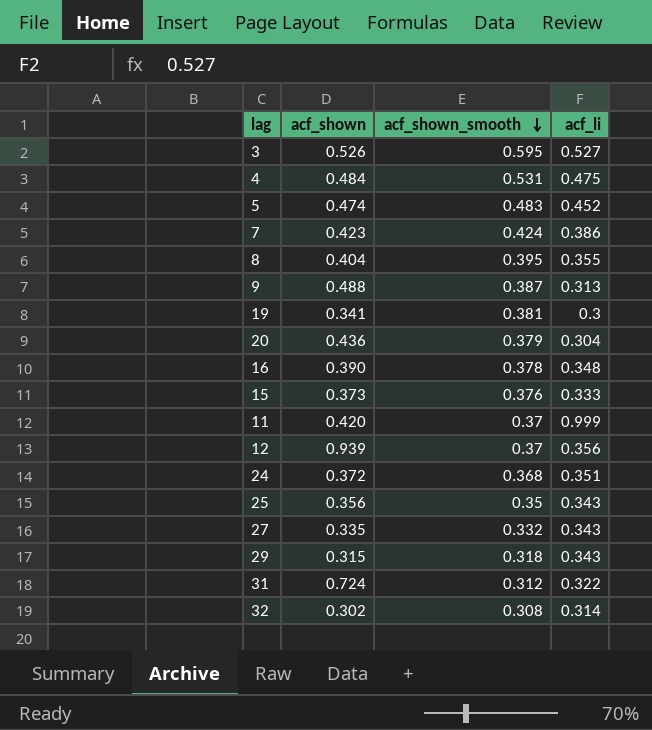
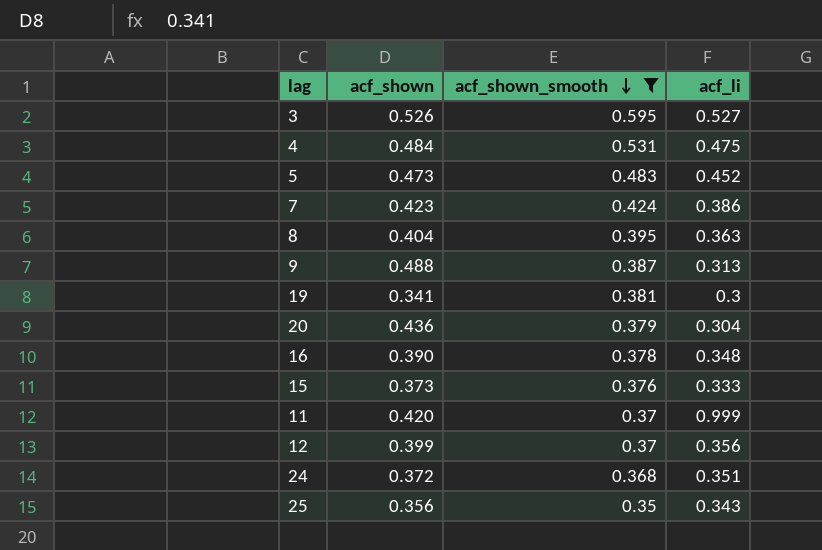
filter: none -> acf_shown_smooth >= 0.35
5 | acf_shown: 0.474 -> 0.473
8 | acf_li: 0.355 -> 0.363
12 | acf_shown: 0.939 -> 0.399

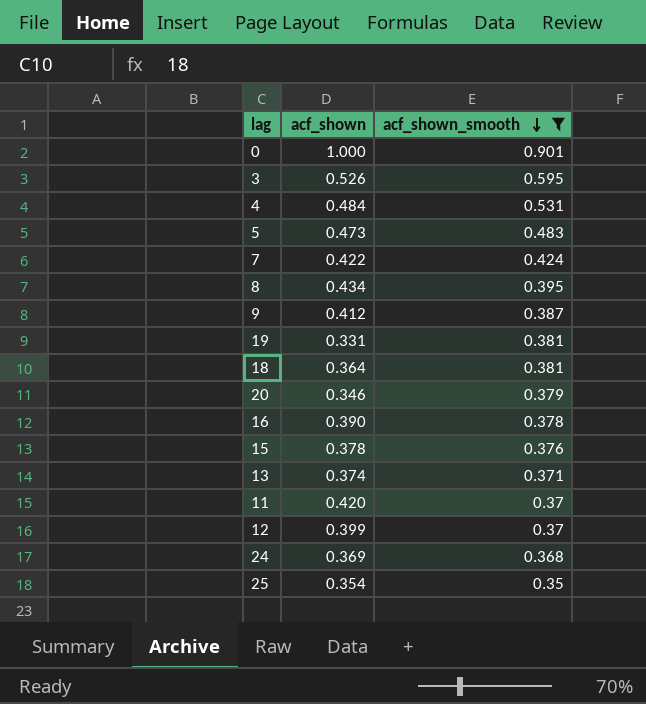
column acf_li | position: 4 -> none
row 0: none -> 1.000 | 0.901
7 | acf_shown: 0.423 -> 0.422
8 | acf_shown: 0.404 -> 0.434
9 | acf_shown: 0.488 -> 0.412
19 | acf_shown: 0.341 -> 0.331
row 18: none -> 0.364 | 0.381
20 | acf_shown: 0.436 -> 0.346
15 | acf_shown: 0.373 -> 0.378
row 13: none -> 0.374 | 0.371
24 | acf_shown: 0.372 -> 0.369
25 | acf_shown: 0.356 -> 0.354

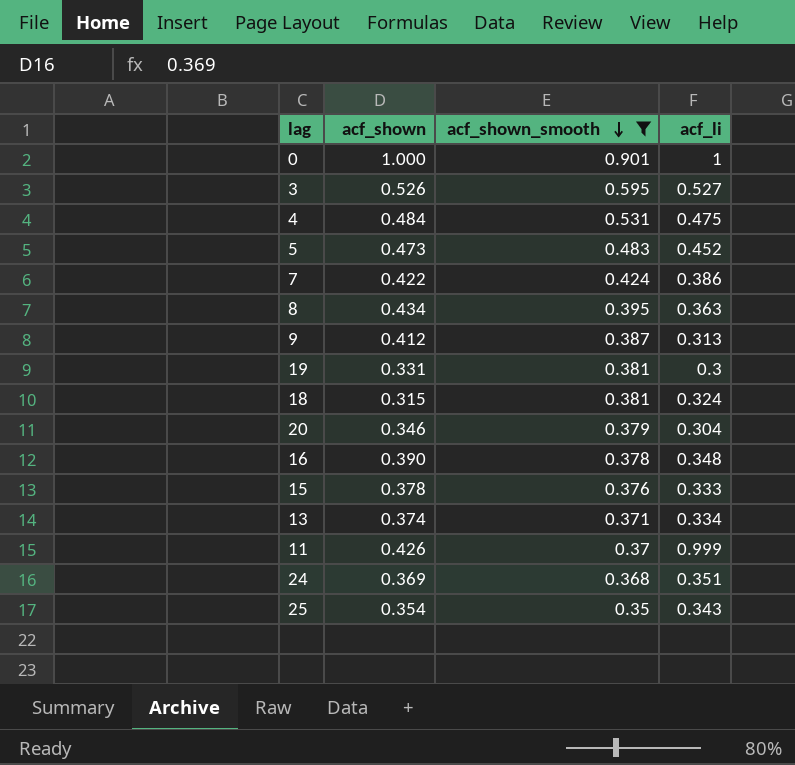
column acf_li | position: none -> 4
row 12: 0.399 | 0.37 -> none
18 | acf_shown: 0.364 -> 0.315
11 | acf_shown: 0.420 -> 0.426

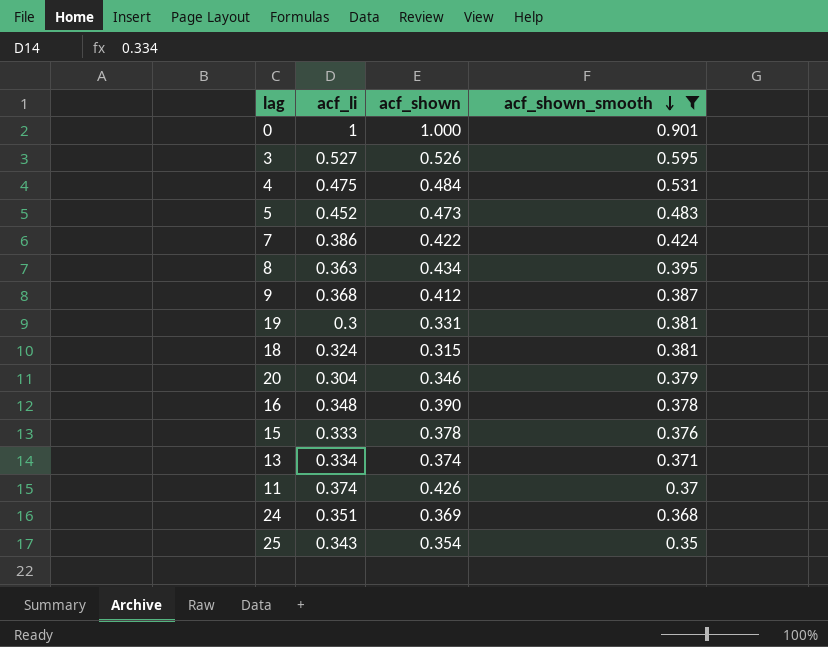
column acf_li | position: 4 -> 2
9 | acf_li: 0.313 -> 0.368
11 | acf_li: 0.999 -> 0.374

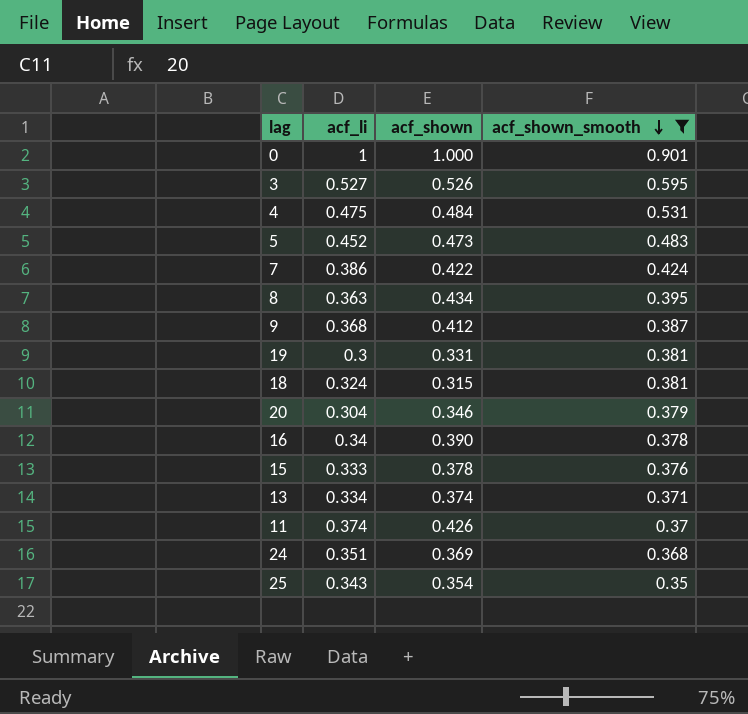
16 | acf_li: 0.348 -> 0.34

